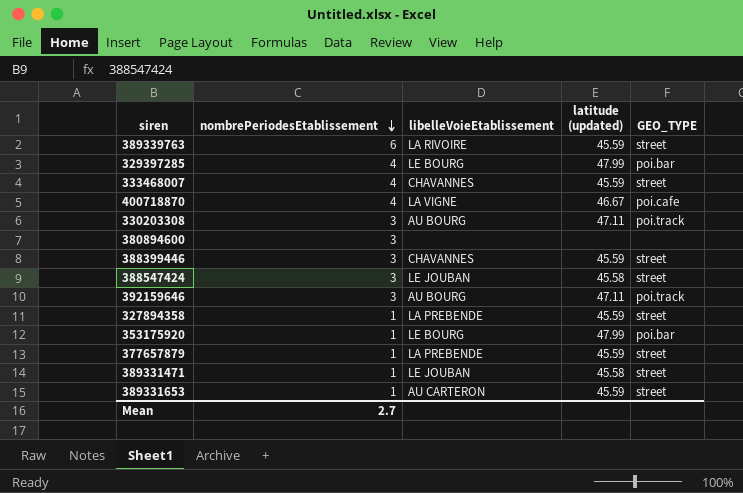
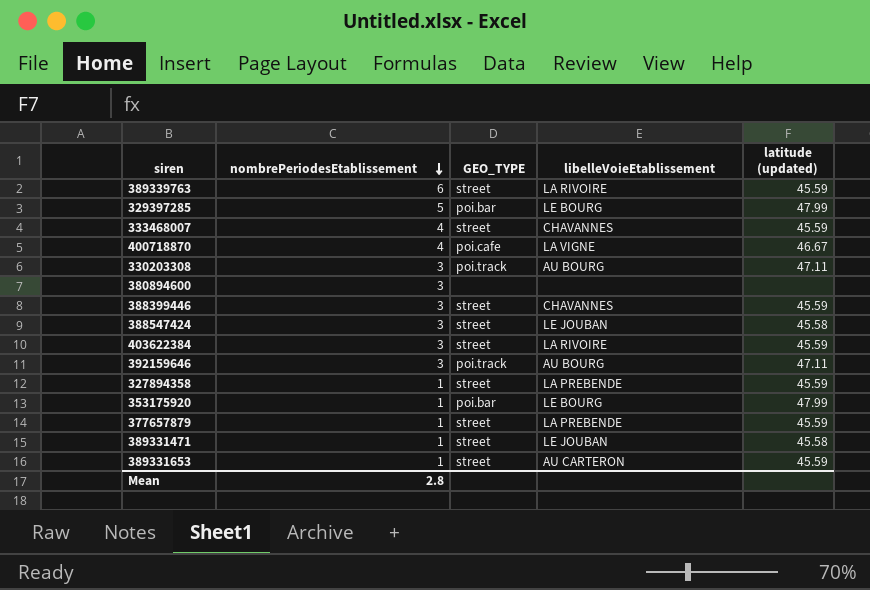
column GEO_TYPE | position: 5 -> 3
329397285 | nombrePeriodesEtablissement: 4 -> 5
row 403622384: none -> 3 | street | LA RIVOIRE | 45.59
Mean | nombrePeriodesEtablissement: 2.7 -> 2.8

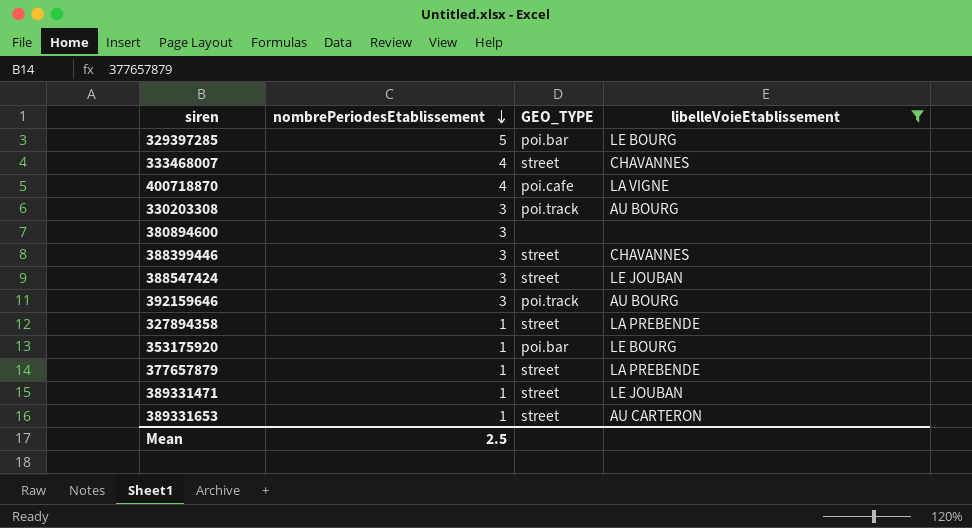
filter: none -> libelleVoieEtablissement != LA RIVOIRE
column latitude (updated) | position: 5 -> none
Mean | nombrePeriodesEtablissement: 2.8 -> 2.5

